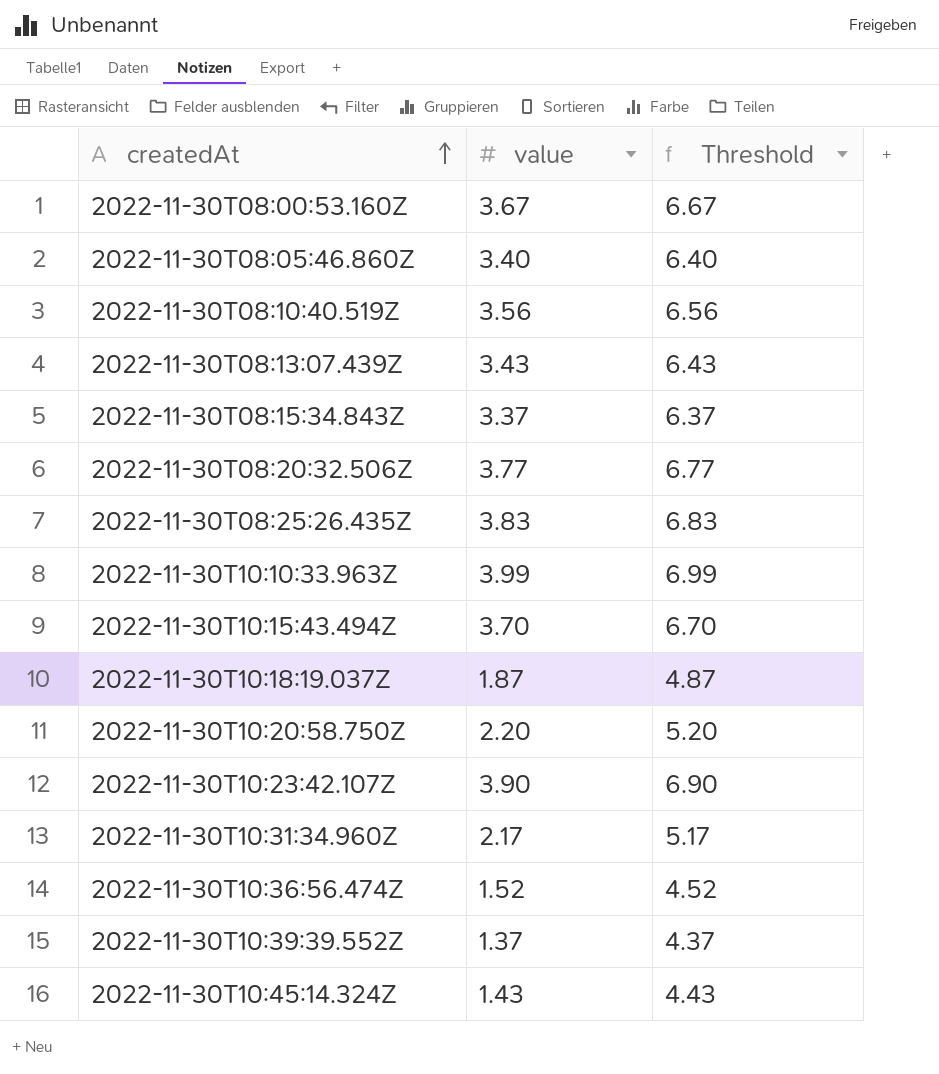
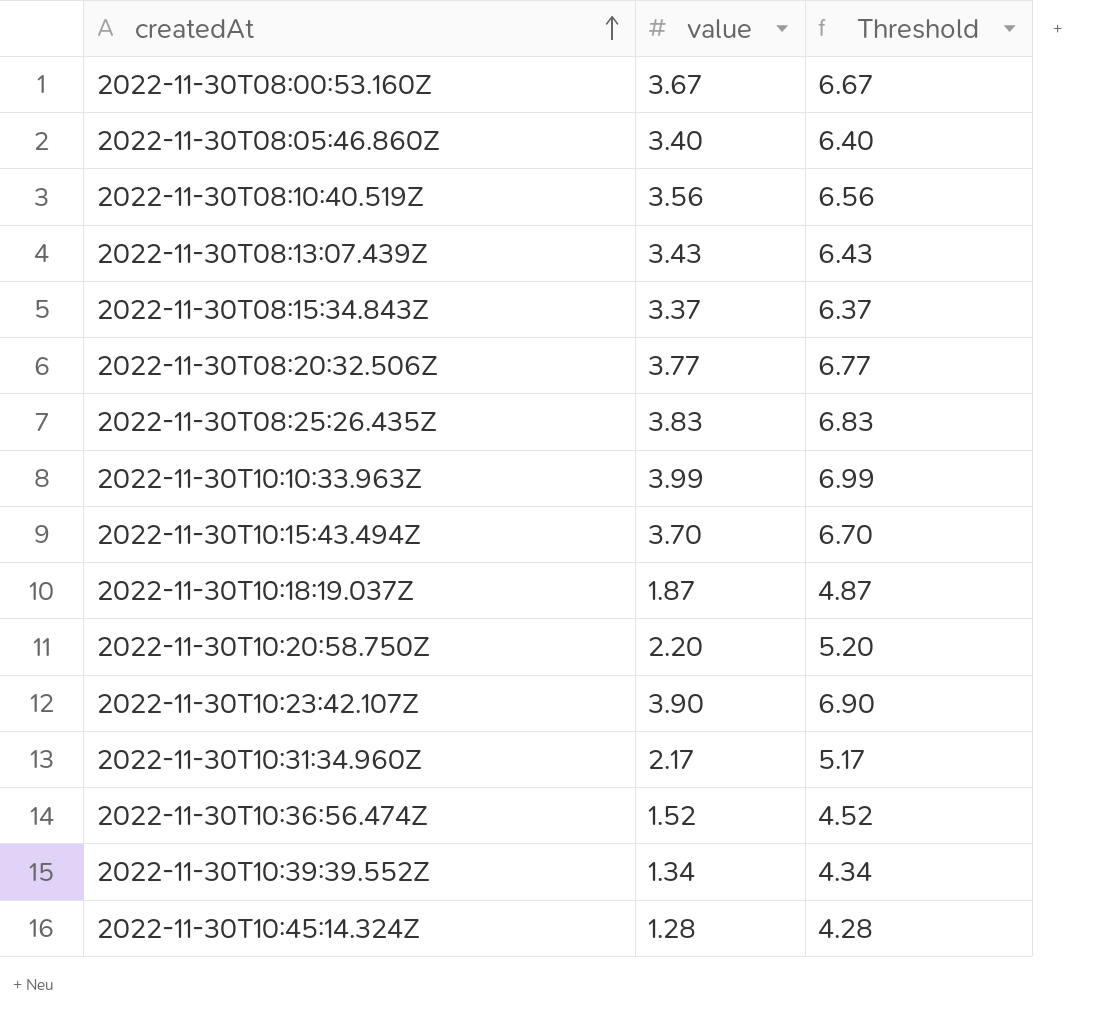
2022-11-30T10:39:39.552Z | value: 1.37 -> 1.34
2022-11-30T10:39:39.552Z | Threshold: 4.37 -> 4.34
2022-11-30T10:45:14.324Z | value: 1.43 -> 1.28
2022-11-30T10:45:14.324Z | Threshold: 4.43 -> 4.28

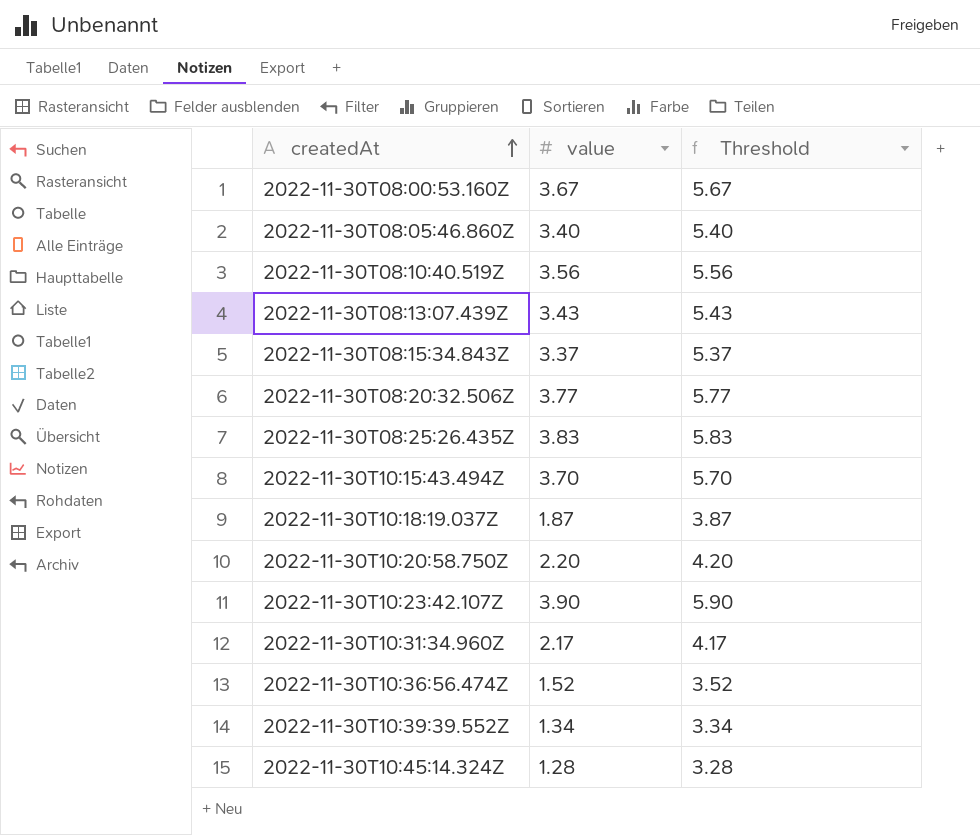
column Threshold | formula: [value] + 3 -> [value] + 2
row 2022-11-30T10:10:33.963Z: 3.99 | 6.99 -> none

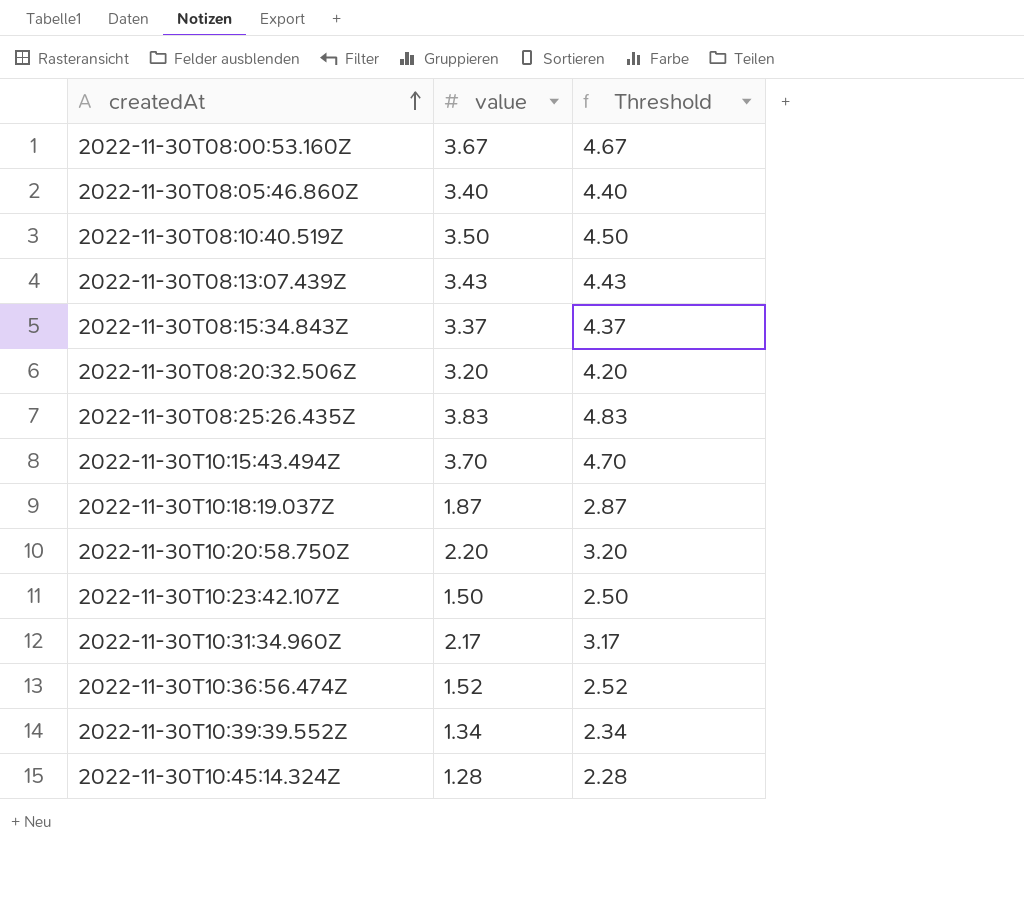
column Threshold | formula: [value] + 2 -> [value] + 1
2022-11-30T08:10:40.519Z | value: 3.56 -> 3.50
2022-11-30T08:20:32.506Z | value: 3.77 -> 3.20
2022-11-30T10:23:42.107Z | value: 3.90 -> 1.50

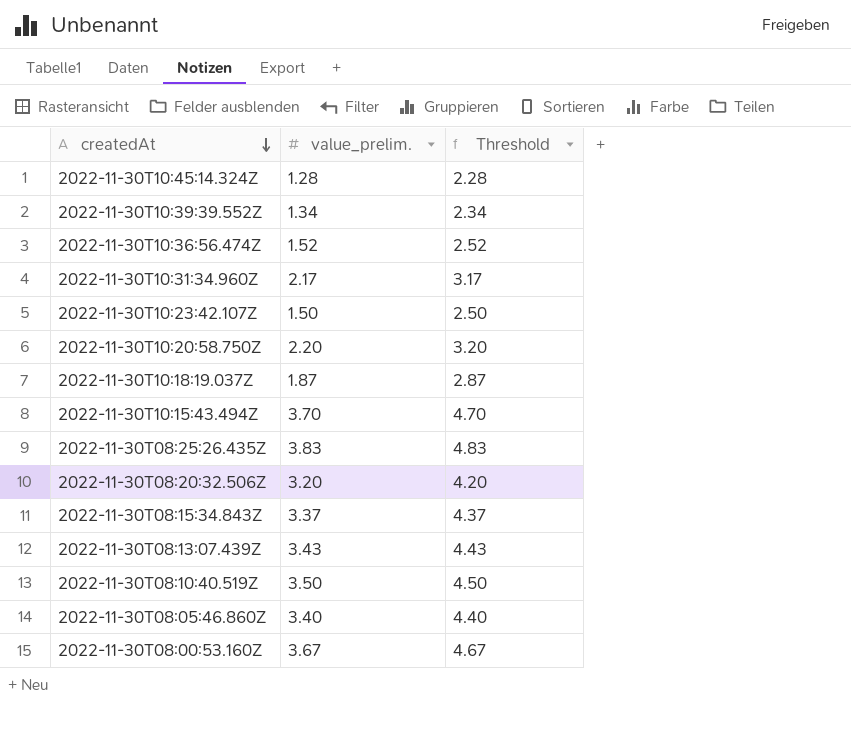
row order: createdAt ascending -> createdAt descending
column name: value -> value_prelim.

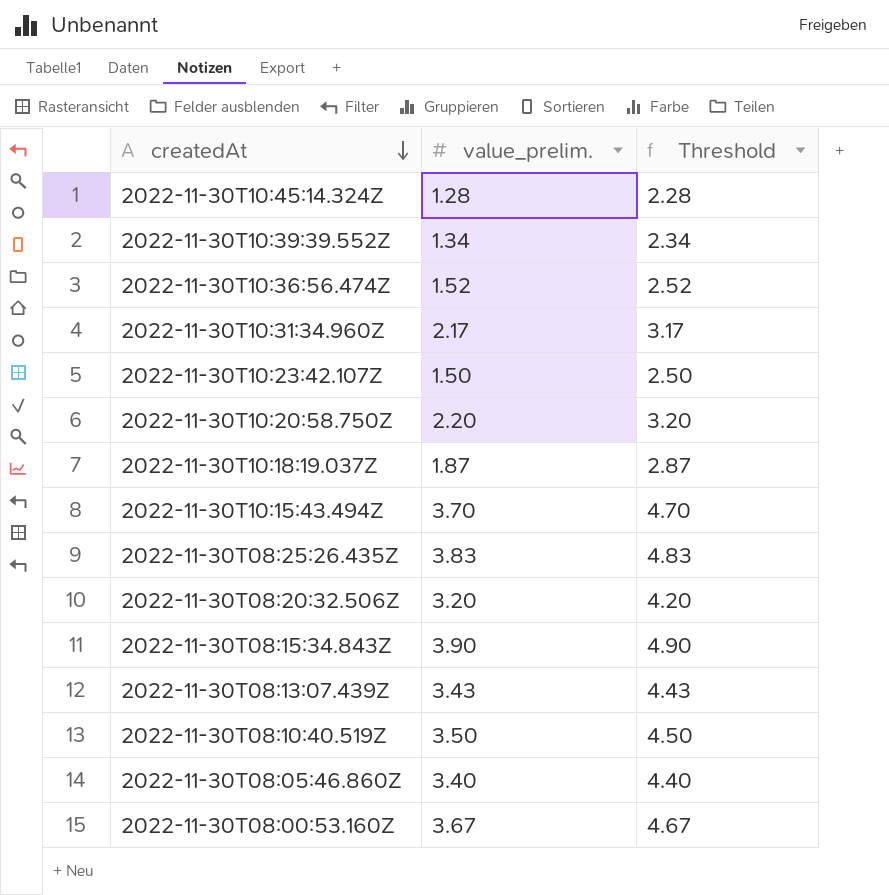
2022-11-30T08:15:34.843Z | value_prelim.: 3.37 -> 3.90
2022-11-30T08:15:34.843Z | Threshold: 4.37 -> 4.90

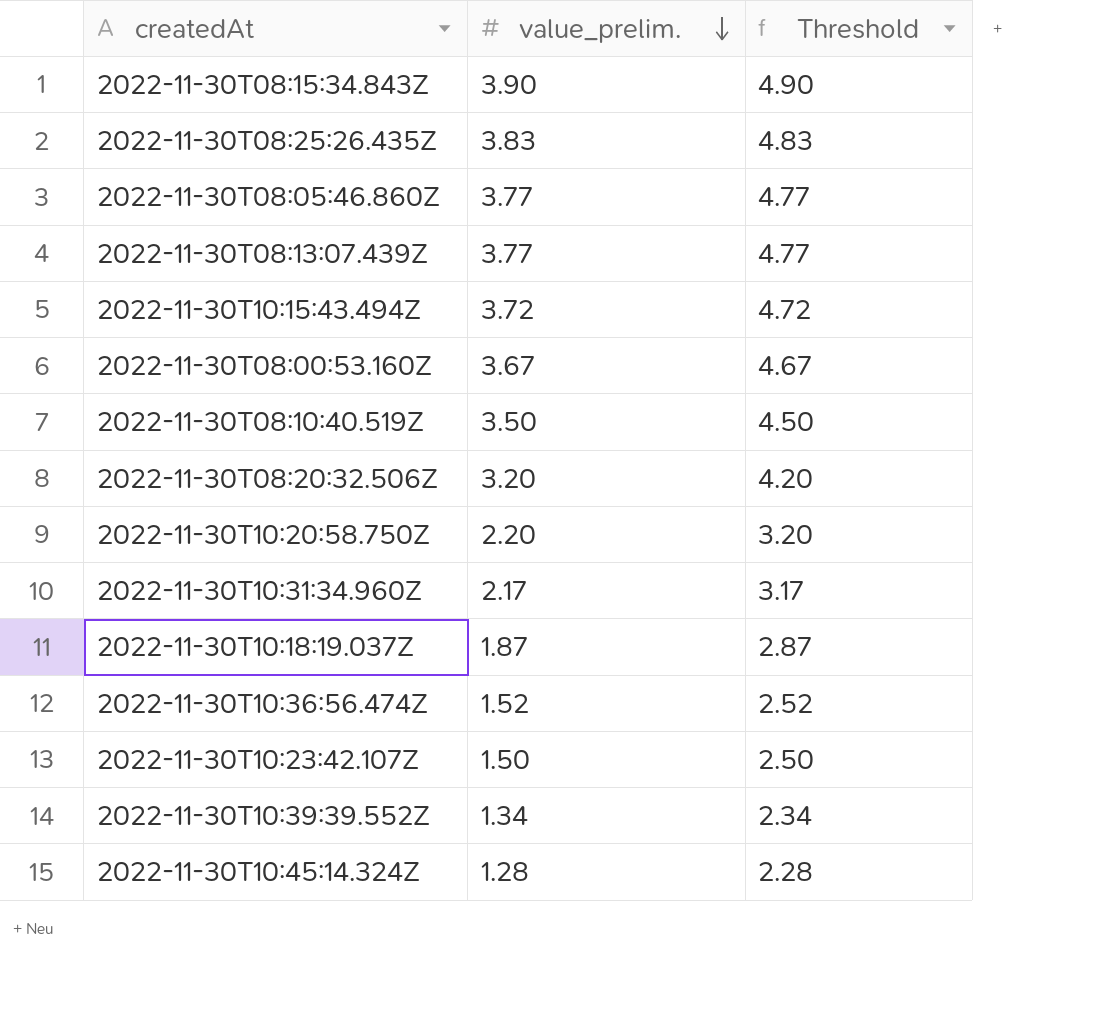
row order: createdAt descending -> value_prelim. descending
2022-11-30T08:05:46.860Z | value_prelim.: 3.40 -> 3.77
2022-11-30T08:05:46.860Z | Threshold: 4.40 -> 4.77
2022-11-30T08:13:07.439Z | value_prelim.: 3.43 -> 3.77
2022-11-30T08:13:07.439Z | Threshold: 4.43 -> 4.77
2022-11-30T10:15:43.494Z | value_prelim.: 3.70 -> 3.72
2022-11-30T10:15:43.494Z | Threshold: 4.70 -> 4.72

